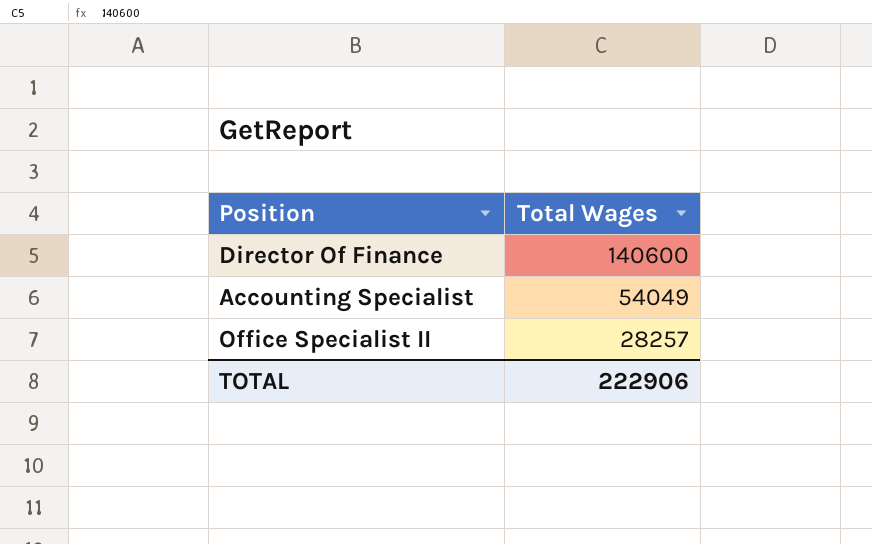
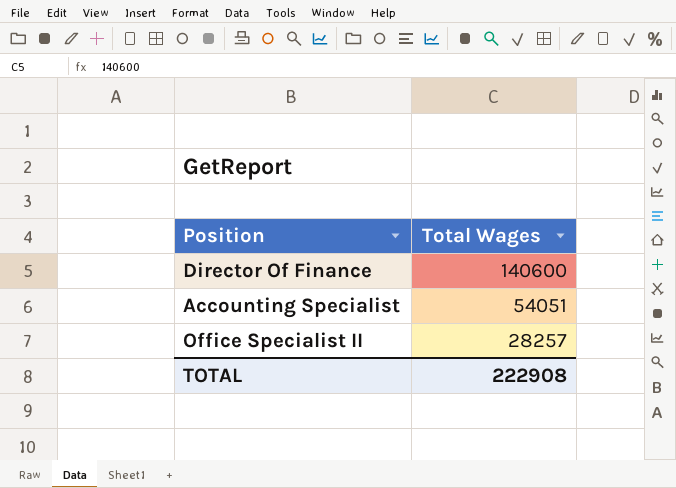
Accounting Specialist | Total Wages: 54049 -> 54051
TOTAL | Total Wages: 222906 -> 222908

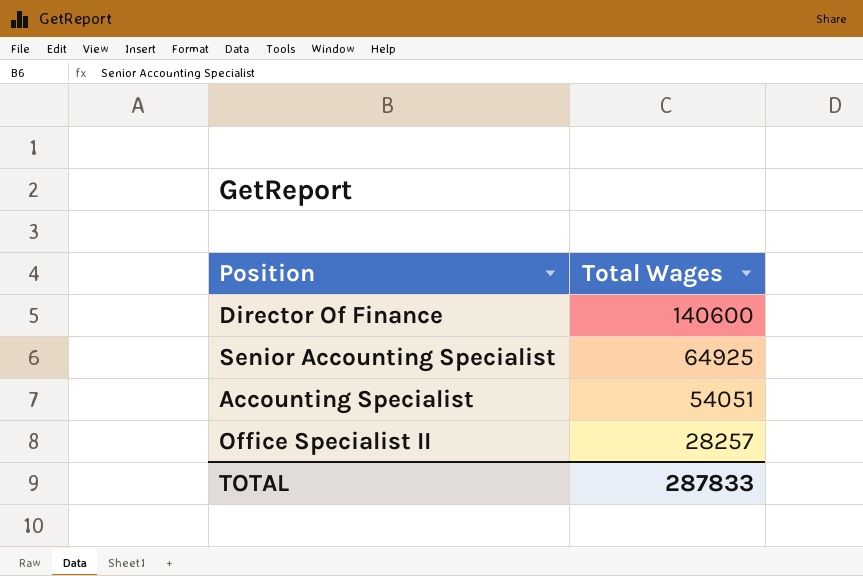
row Senior Accounting Specialist: none -> 64925
TOTAL | Total Wages: 222908 -> 287833

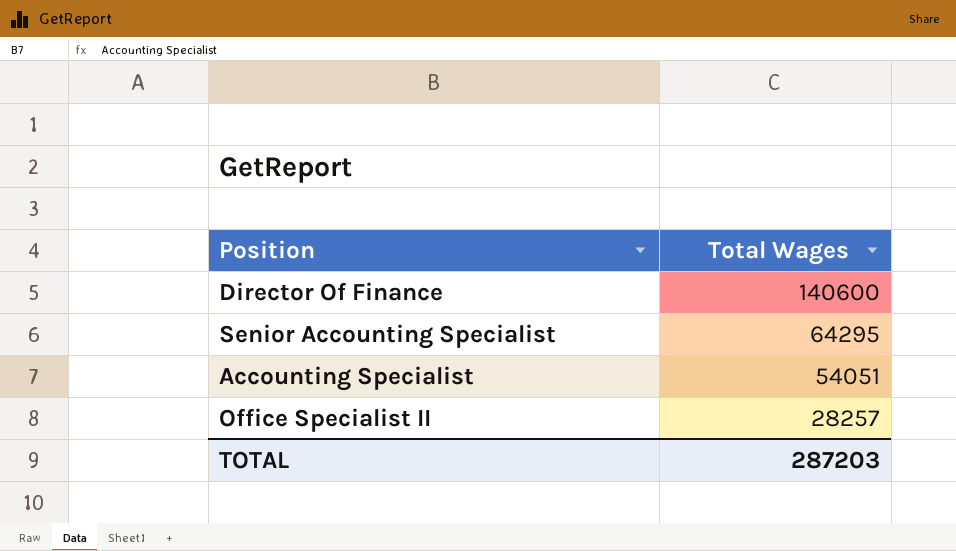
Senior Accounting Specialist | Total Wages: 64925 -> 64295
TOTAL | Total Wages: 287833 -> 287203

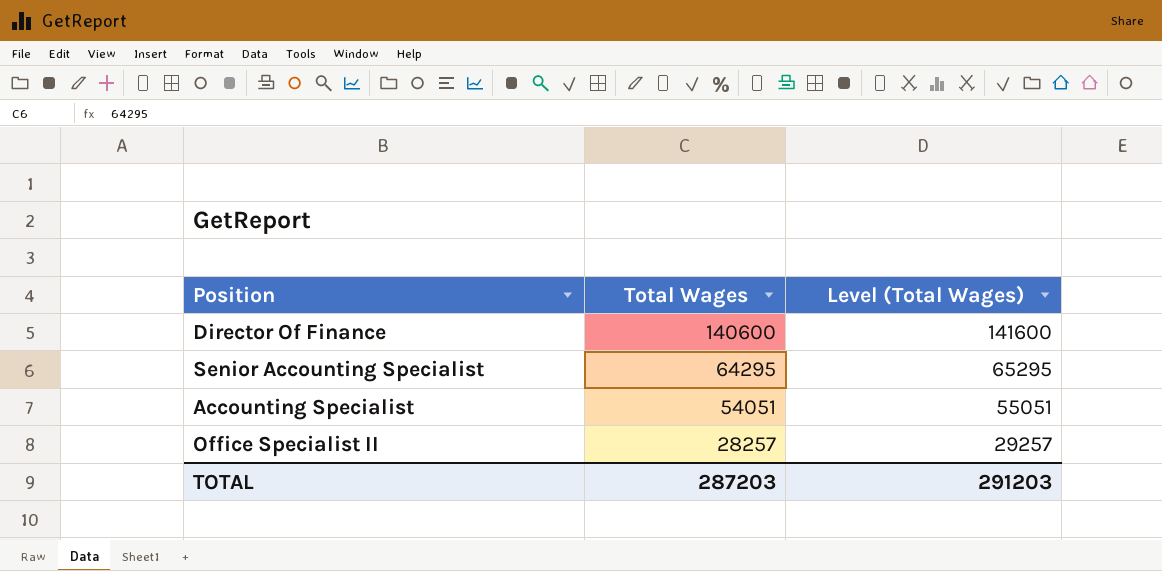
column Level (Total Wages) | formula: none -> [Total Wages] + 1000

